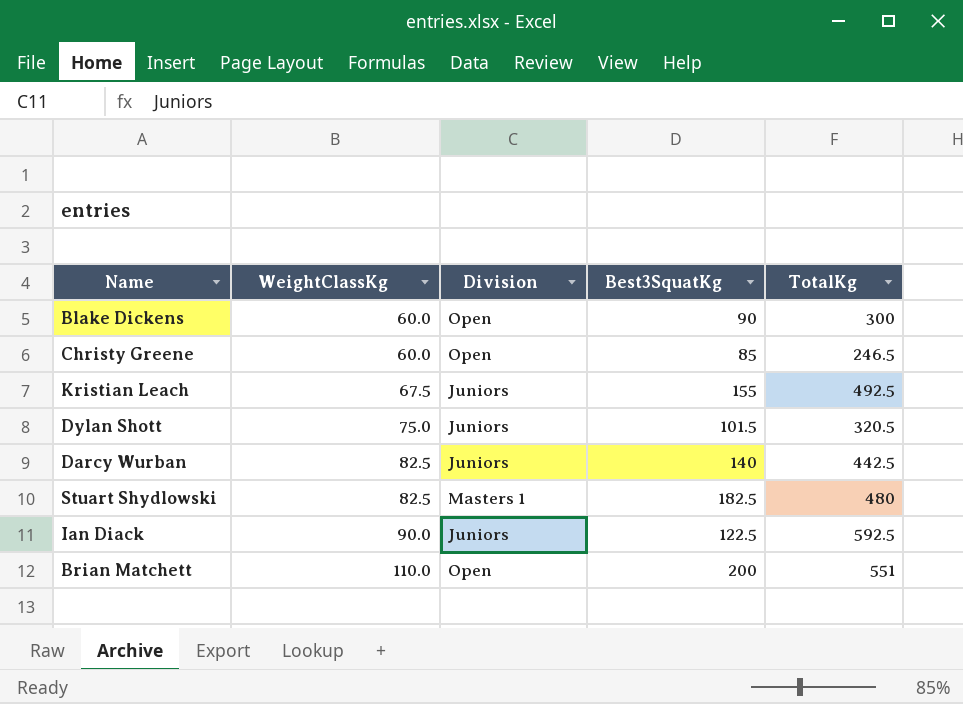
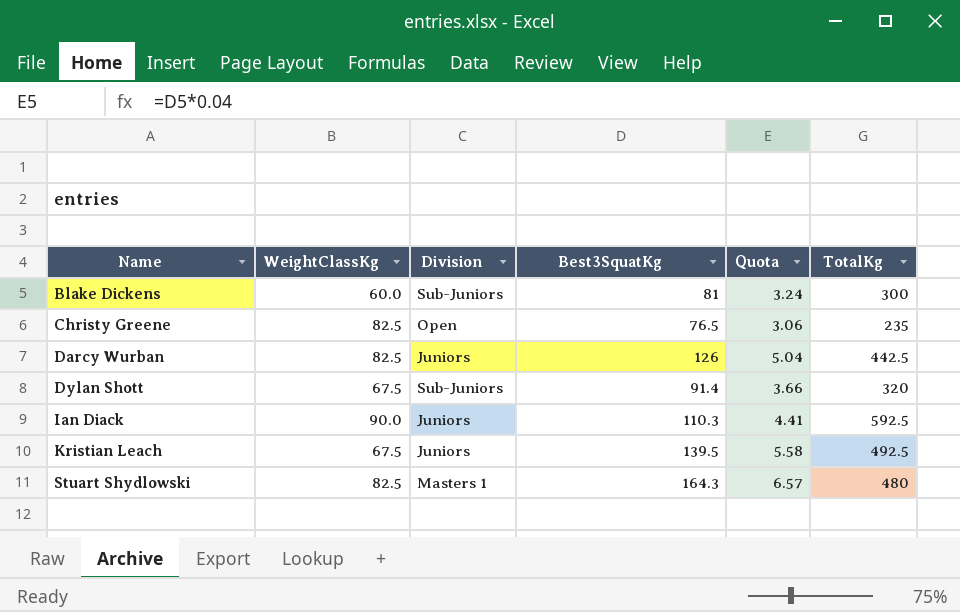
row order: WeightClassKg ascending -> Name ascending
column Quota | formula: none -> [Best3SquatKg] * 0.04
row Brian Matchett: 110.0 | Open | 200 | 551 -> none
Blake Dickens | Division: Open -> Sub-Juniors
Blake Dickens | Best3SquatKg: 90 -> 81
Christy Greene | WeightClassKg: 60.0 -> 82.5
Christy Greene | Best3SquatKg: 85 -> 76.5
Christy Greene | TotalKg: 246.5 -> 235
Darcy Wurban | Best3SquatKg: 140 -> 126
Dylan Shott | WeightClassKg: 75.0 -> 67.5
Dylan Shott | Division: Juniors -> Sub-Juniors
Dylan Shott | Best3SquatKg: 101.5 -> 91.4
Dylan Shott | TotalKg: 320.5 -> 320
Ian Diack | Best3SquatKg: 122.5 -> 110.3
Kristian Leach | Best3SquatKg: 155 -> 139.5
Stuart Shydlowski | Best3SquatKg: 182.5 -> 164.3

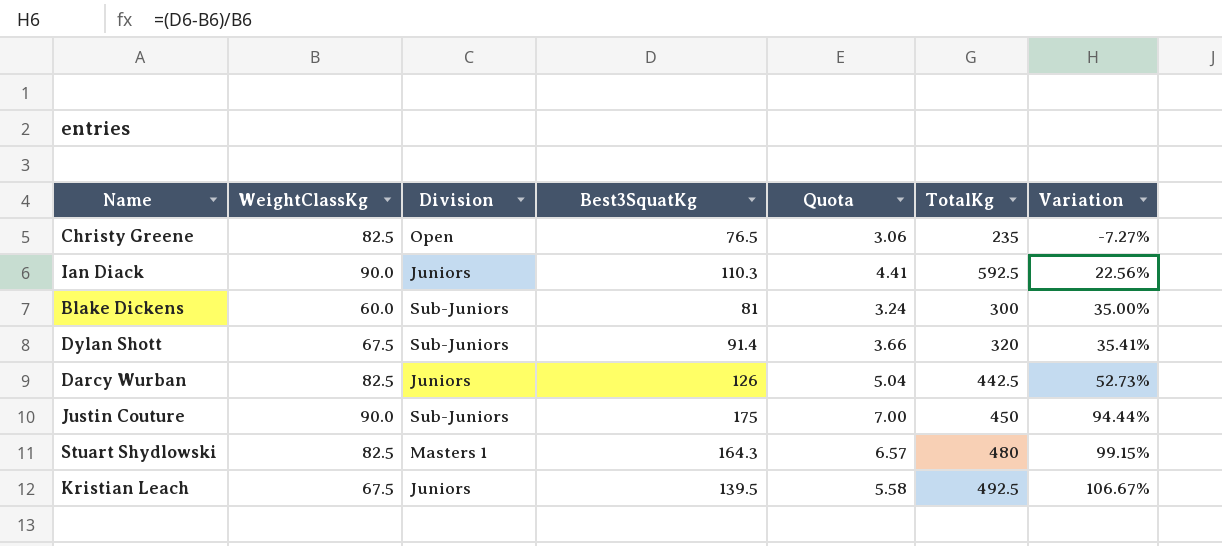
row order: Name ascending -> Variation ascending
column Variation | formula: none -> ([Best3SquatKg] - [WeightClassKg]) / [WeightClassKg]
row Justin Couture: none -> 90.0 | Sub-Juniors | 175 | 7.00 | 450 | 94.44%

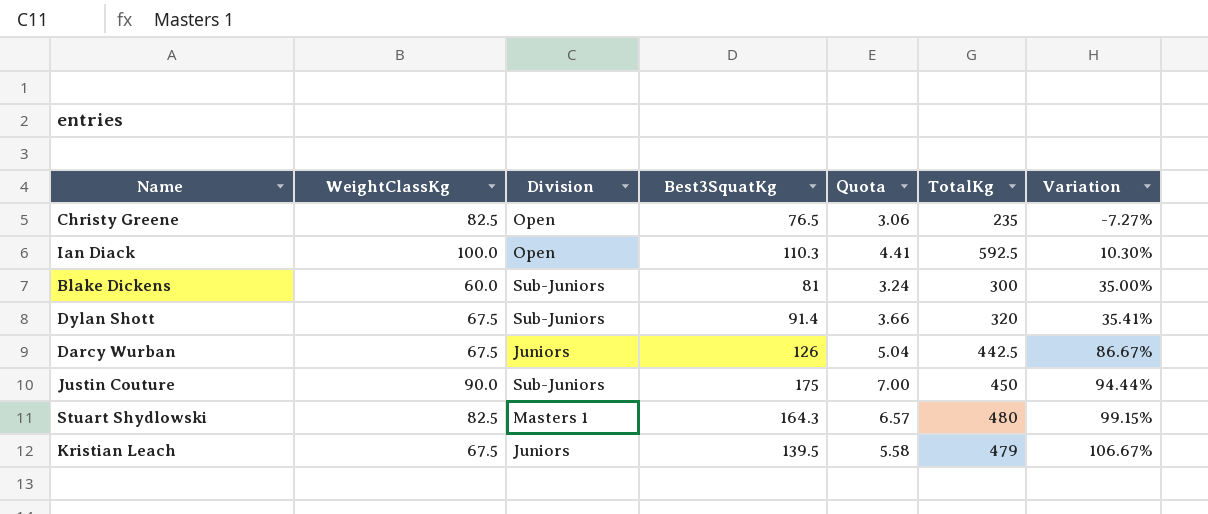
Ian Diack | WeightClassKg: 90.0 -> 100.0
Ian Diack | Division: Juniors -> Open
Ian Diack | Variation: 22.56% -> 10.30%
Darcy Wurban | WeightClassKg: 82.5 -> 67.5
Darcy Wurban | Variation: 52.73% -> 86.67%
Kristian Leach | TotalKg: 492.5 -> 479

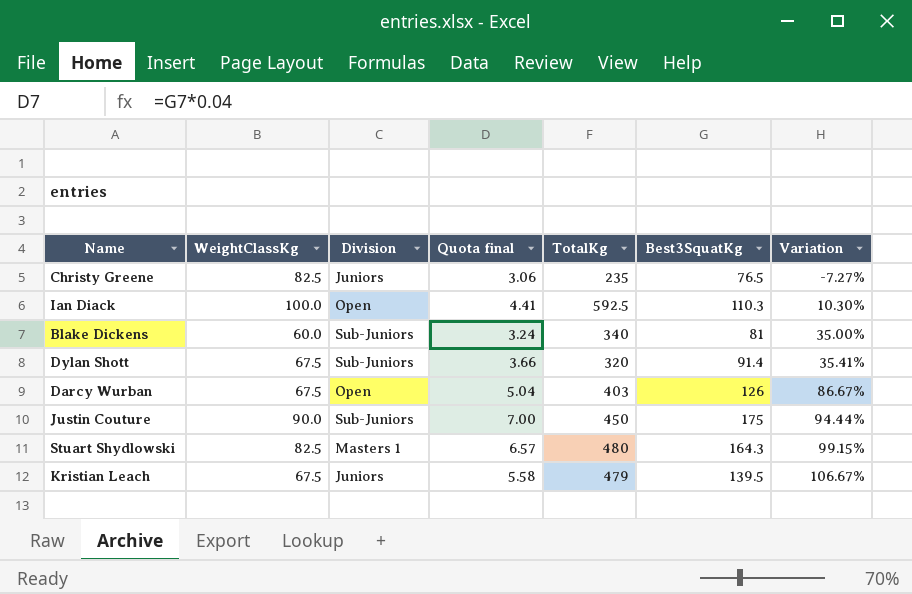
column name: Quota -> Quota final
column Best3SquatKg | position: 4 -> 6
Christy Greene | Division: Open -> Juniors
Blake Dickens | TotalKg: 300 -> 340
Darcy Wurban | Division: Juniors -> Open
Darcy Wurban | TotalKg: 442.5 -> 403

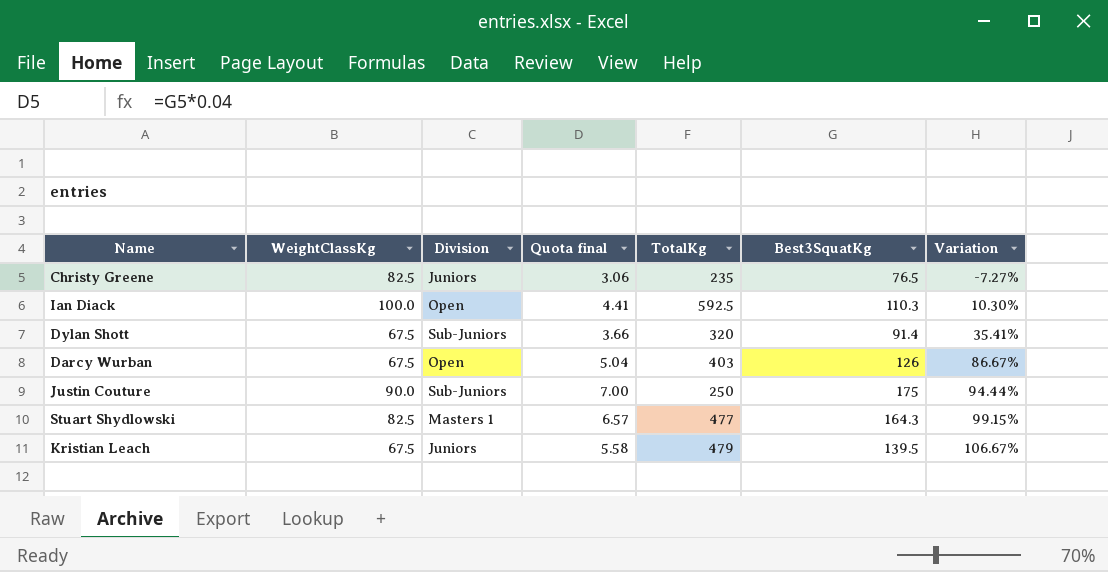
row Blake Dickens: 60.0 | Sub-Juniors | 3.24 | 340 | 81 | 35.00% -> none
Justin Couture | TotalKg: 450 -> 250
Stuart Shydlowski | TotalKg: 480 -> 477

